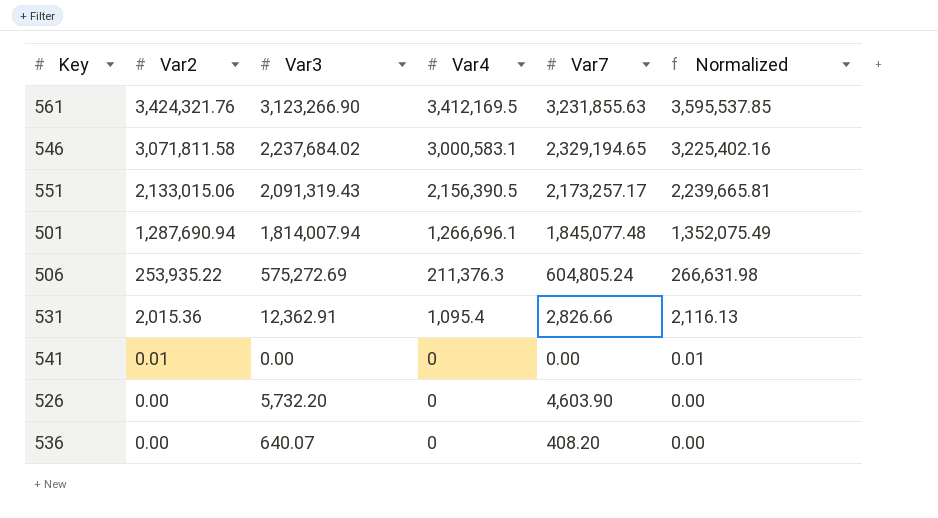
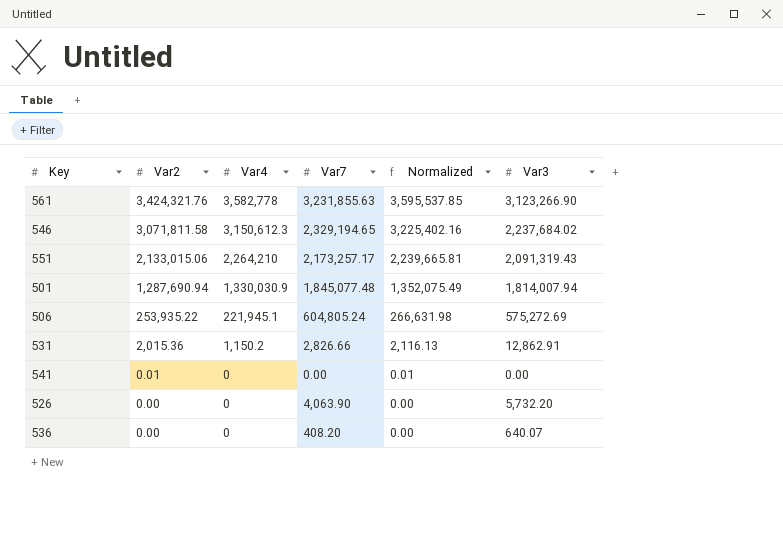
column Var3 | position: 3 -> 6
561 | Var4: 3,412,169.5 -> 3,582,778
546 | Var4: 3,000,583.1 -> 3,150,612.3
551 | Var4: 2,156,390.5 -> 2,264,210
501 | Var4: 1,266,696.1 -> 1,330,030.9
506 | Var4: 211,376.3 -> 221,945.1
531 | Var4: 1,095.4 -> 1,150.2
531 | Var3: 12,362.91 -> 12,862.91
526 | Var7: 4,603.90 -> 4,063.90

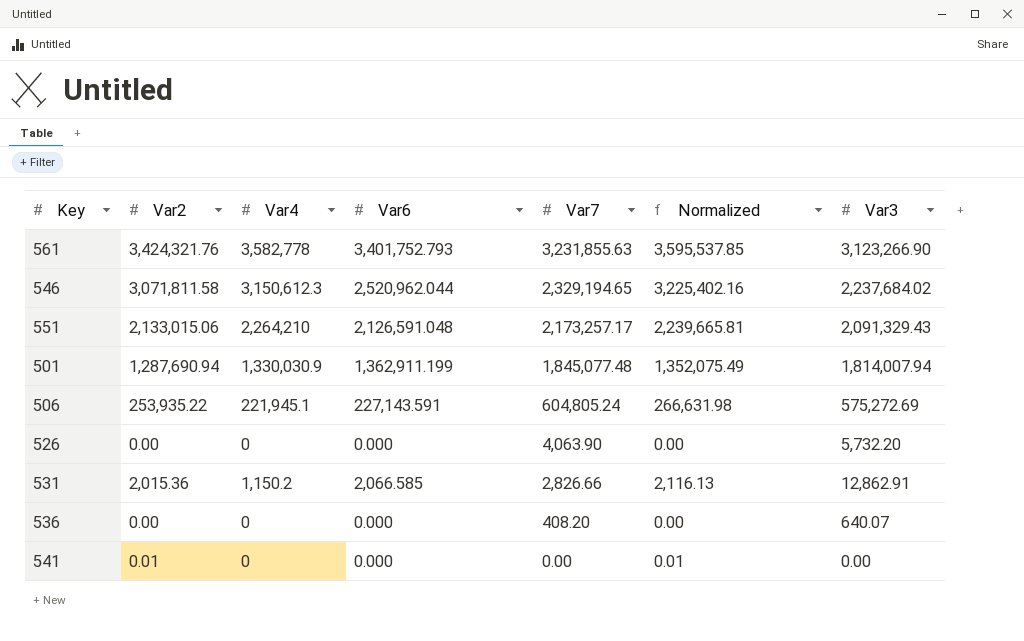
row order: Var2 descending -> Var7 descending
column Var6 | position: none -> 4
551 | Var3: 2,091,319.43 -> 2,091,329.43

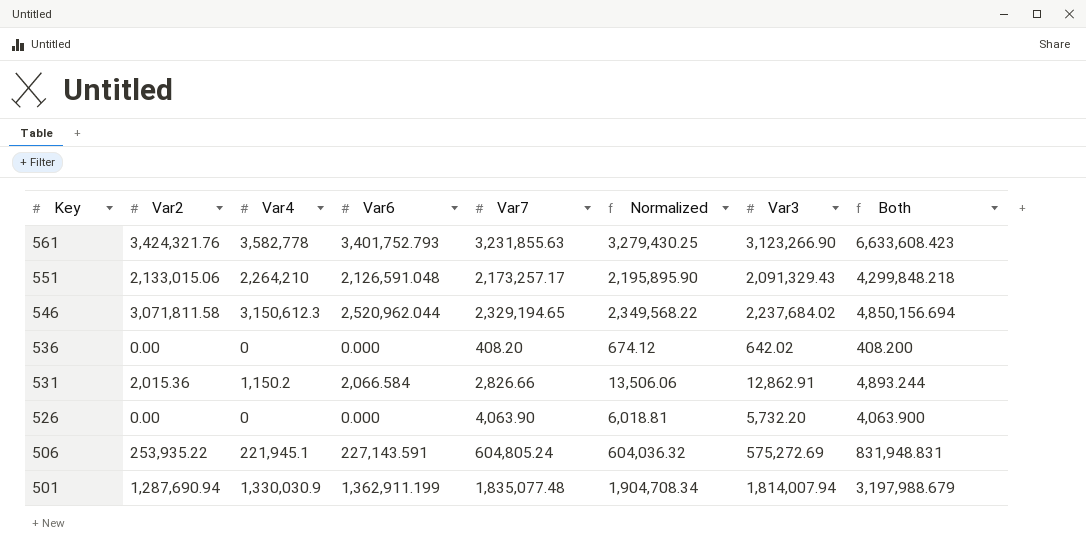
row order: Var7 descending -> Key descending
column Normalized | formula: [Var2] * 1.05 -> [Var3] * 1.05
column Both | formula: none -> [Var6] + [Var7]
row 541: 0.01 | 0 | 0.000 | 0.00 | 0.01 | 0.00 -> none
536 | Var3: 640.07 -> 642.02
531 | Var6: 2,066.585 -> 2,066.584
501 | Var7: 1,845,077.48 -> 1,835,077.48

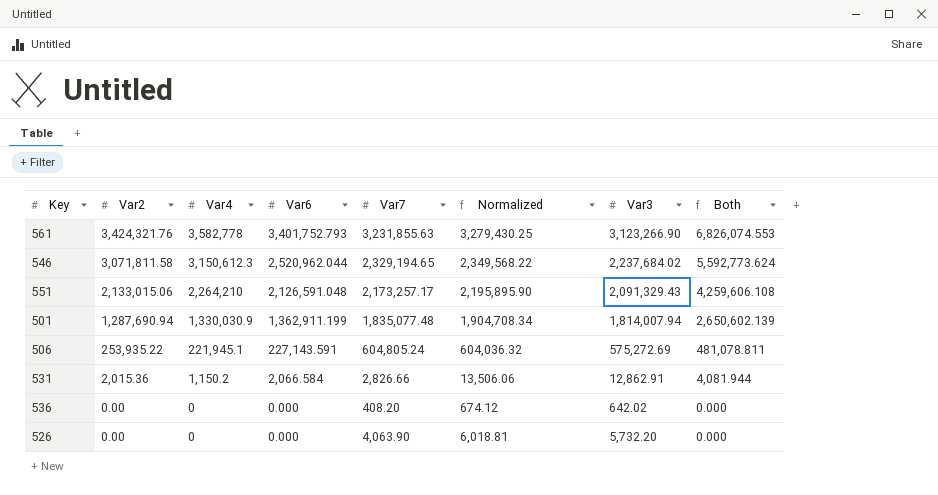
row order: Key descending -> Var2 descending
column Both | formula: [Var6] + [Var7] -> [Var2] + [Var6]

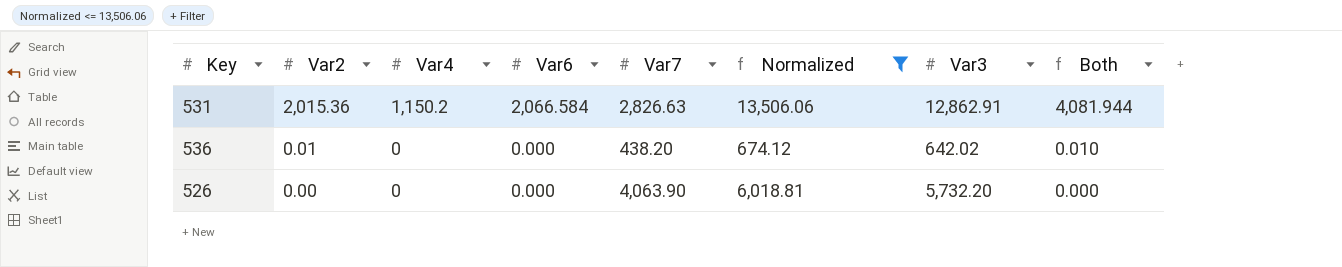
filter: none -> Normalized <= 13,506.06
531 | Var7: 2,826.66 -> 2,826.63
536 | Var2: 0.00 -> 0.01
536 | Var7: 408.20 -> 438.20
536 | Both: 0.000 -> 0.010

